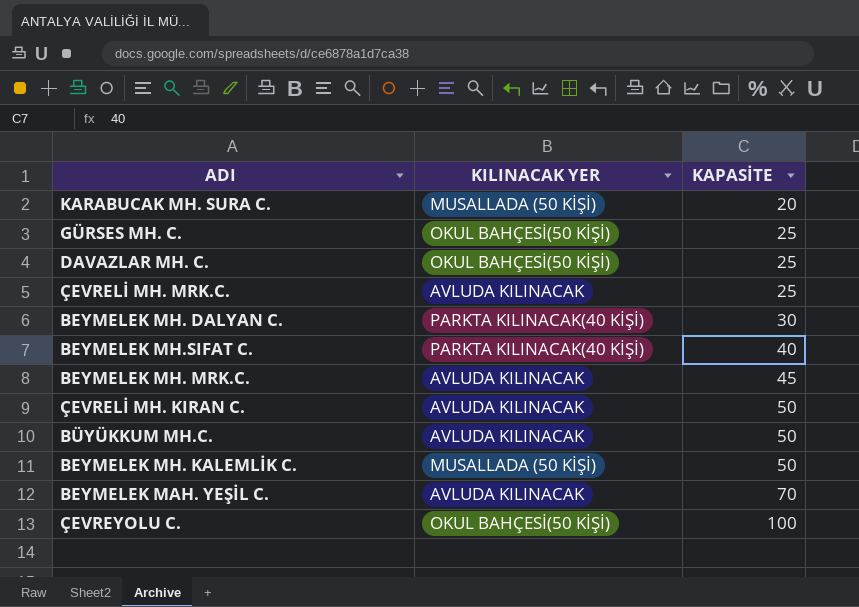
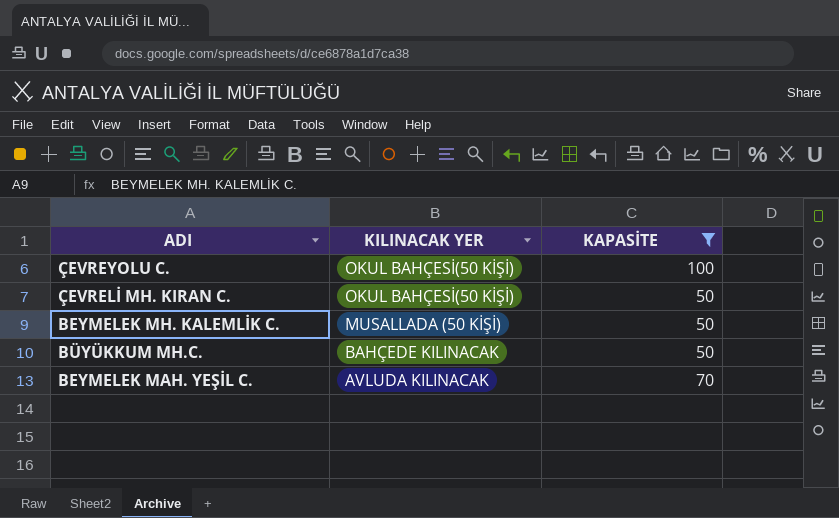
filter: none -> KAPASİTE >= 50
row order: KAPASİTE ascending -> KILINACAK YER descending
ÇEVRELİ MH. KIRAN C. | KILINACAK YER: AVLUDA KILINACAK -> OKUL BAHÇESİ(50 KİŞİ)
BÜYÜKKUM MH.C. | KILINACAK YER: AVLUDA KILINACAK -> BAHÇEDE KILINACAK

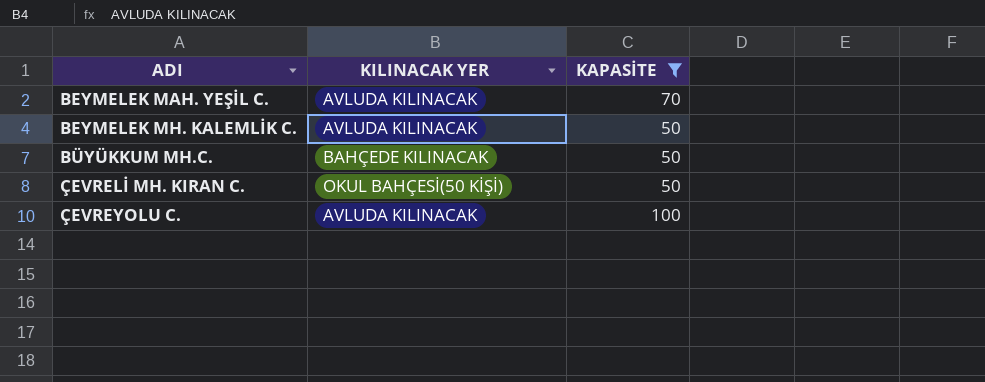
row order: KILINACAK YER descending -> ADI ascending
BEYMELEK MH. KALEMLİK C. | KILINACAK YER: MUSALLADA (50 KİŞİ) -> AVLUDA KILINACAK
ÇEVREYOLU C. | KILINACAK YER: OKUL BAHÇESİ(50 KİŞİ) -> AVLUDA KILINACAK

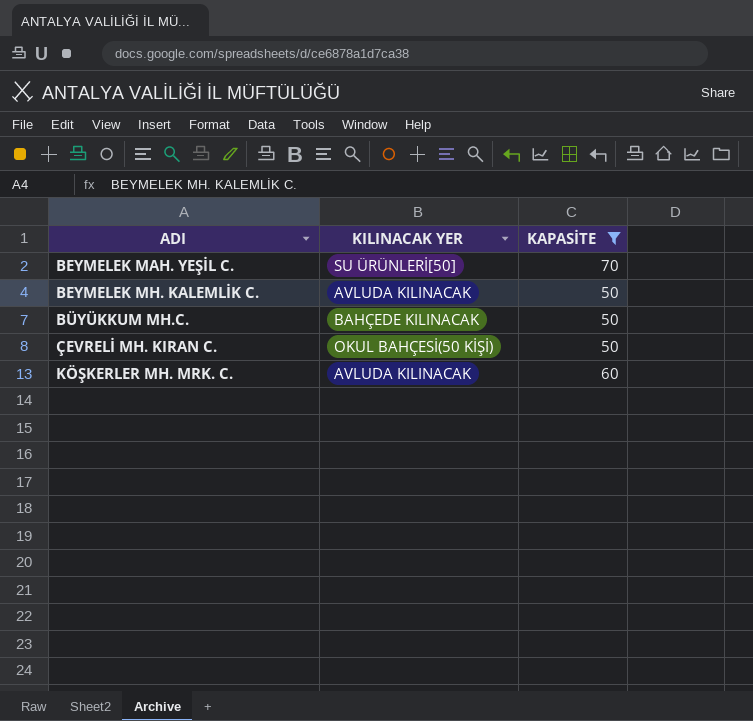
row ÇEVREYOLU C.: AVLUDA KILINACAK | 100 -> none
BEYMELEK MAH. YEŞİL C. | KILINACAK YER: AVLUDA KILINACAK -> SU ÜRÜNLERİ[50]
row KÖŞKERLER MH. MRK. C.: none -> AVLUDA KILINACAK | 60

